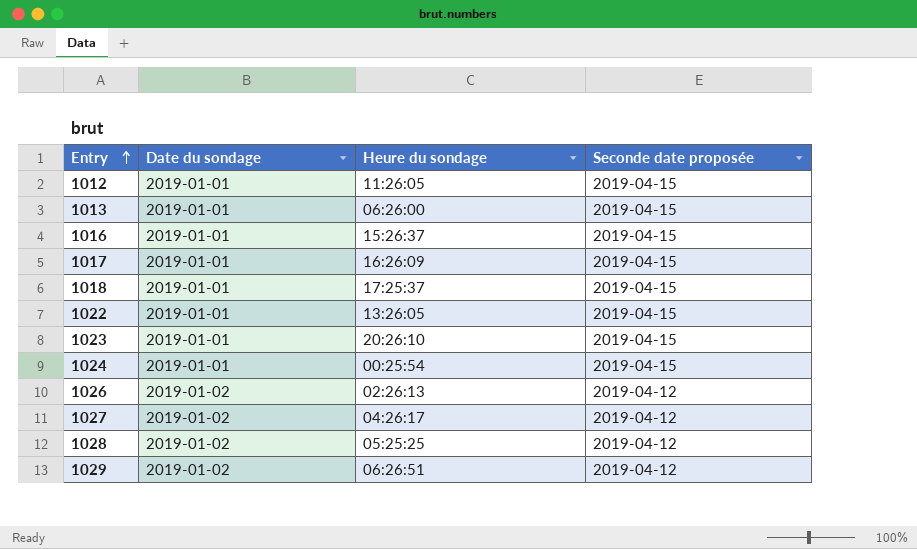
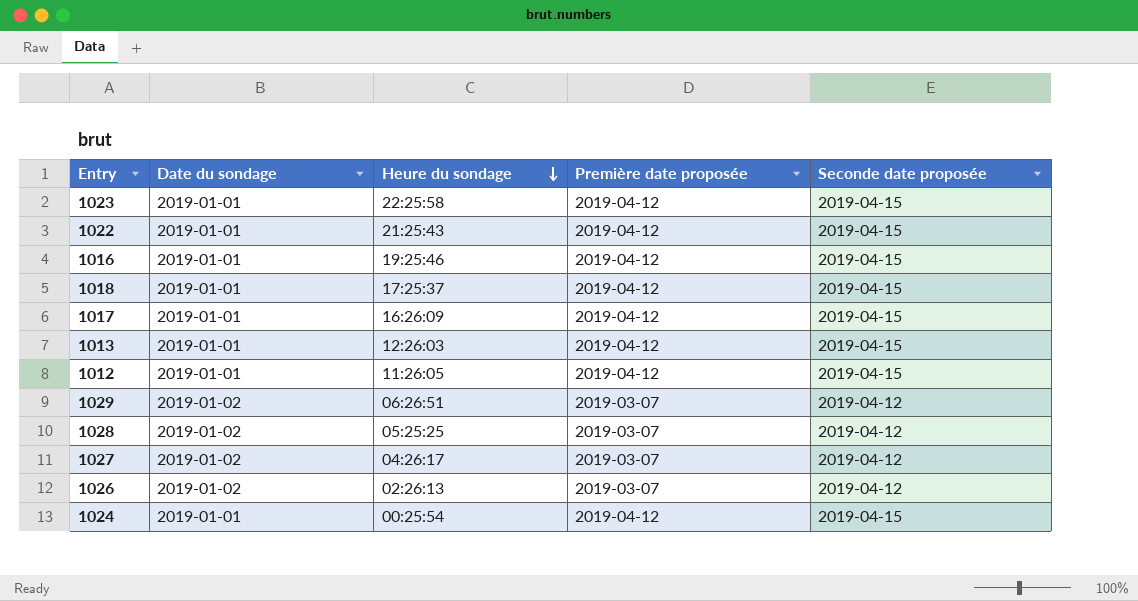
row order: Entry ascending -> Heure du sondage descending
column Première date proposée | position: none -> 4
1023 | Heure du sondage: 20:26:10 -> 22:25:58
1022 | Heure du sondage: 13:26:05 -> 21:25:43
1016 | Heure du sondage: 15:26:37 -> 19:25:46
1013 | Heure du sondage: 06:26:00 -> 12:26:03

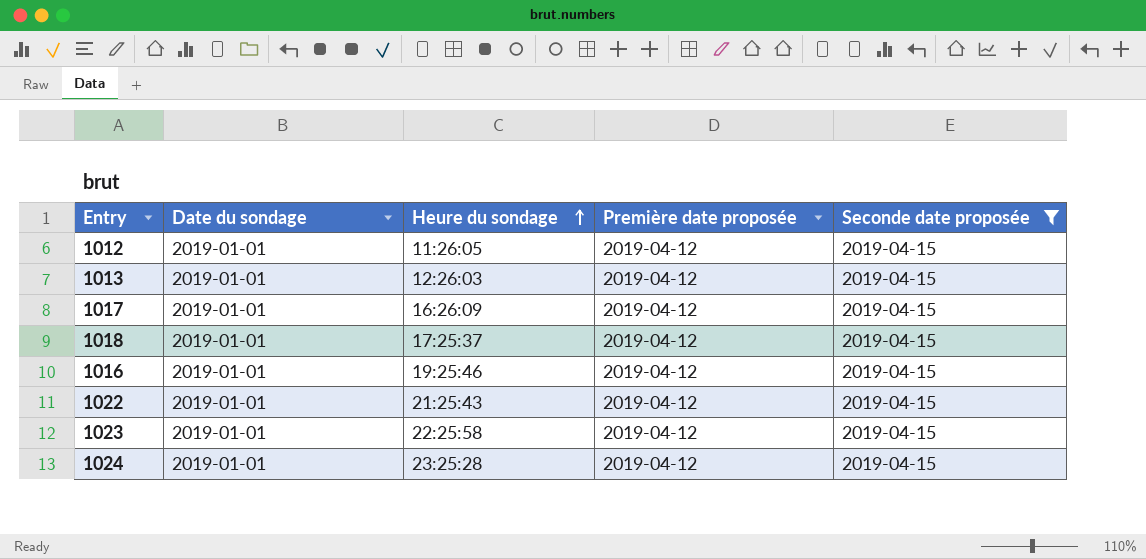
filter: none -> Seconde date proposée = 2019-04-15
row order: Heure du sondage descending -> Heure du sondage ascending
1024 | Heure du sondage: 00:25:54 -> 23:25:28

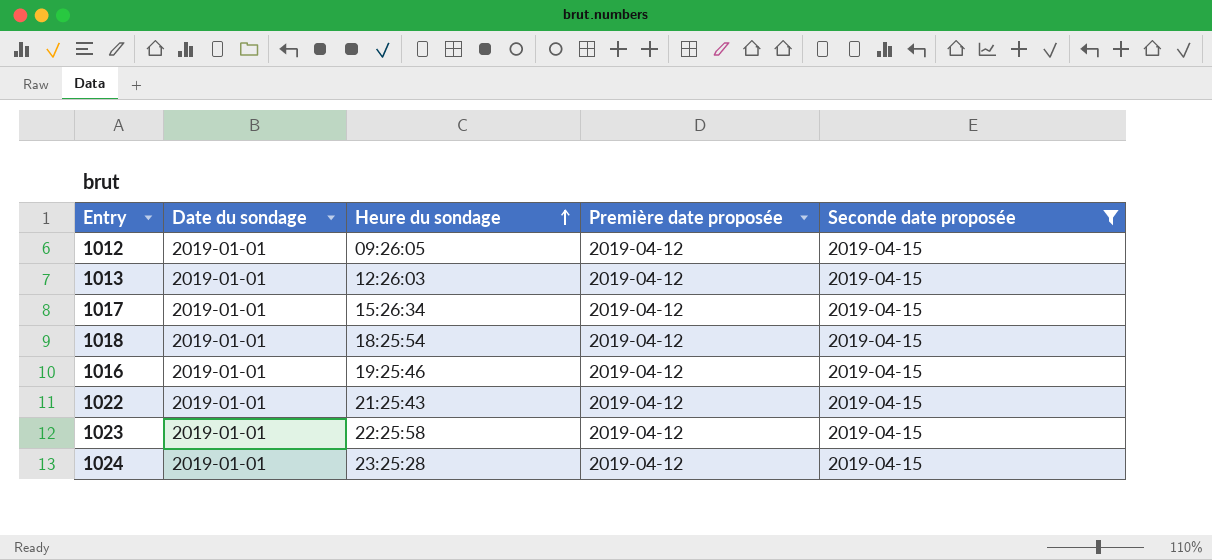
1012 | Heure du sondage: 11:26:05 -> 09:26:05
1017 | Heure du sondage: 16:26:09 -> 15:26:34
1018 | Heure du sondage: 17:25:37 -> 18:25:54

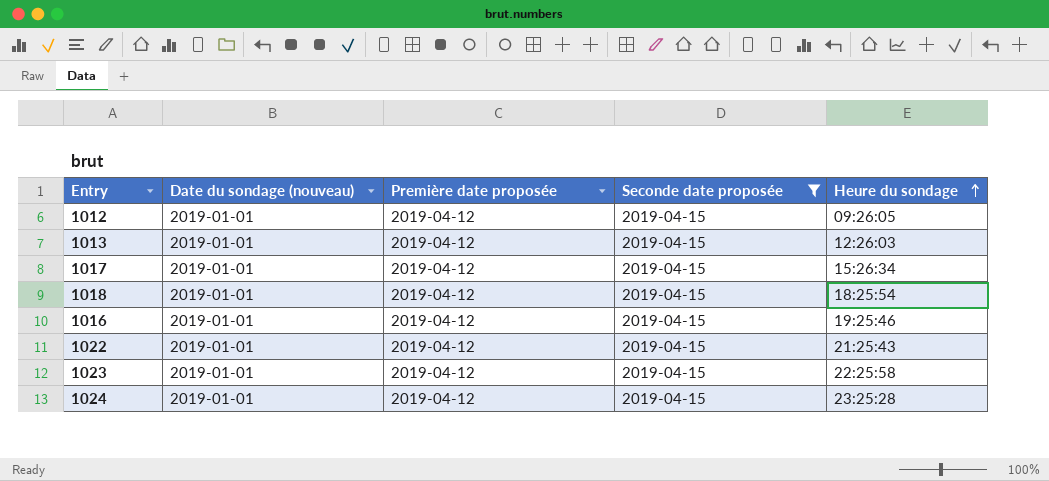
column name: Date du sondage -> Date du sondage (nouveau)
column Heure du sondage | position: 3 -> 5

